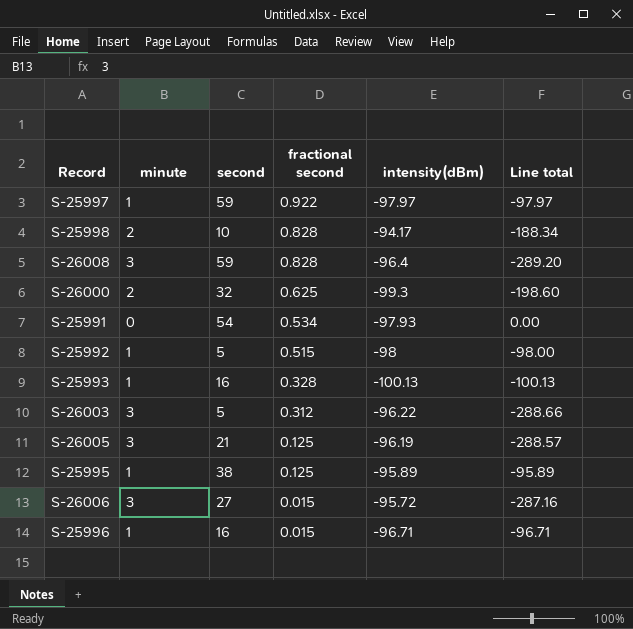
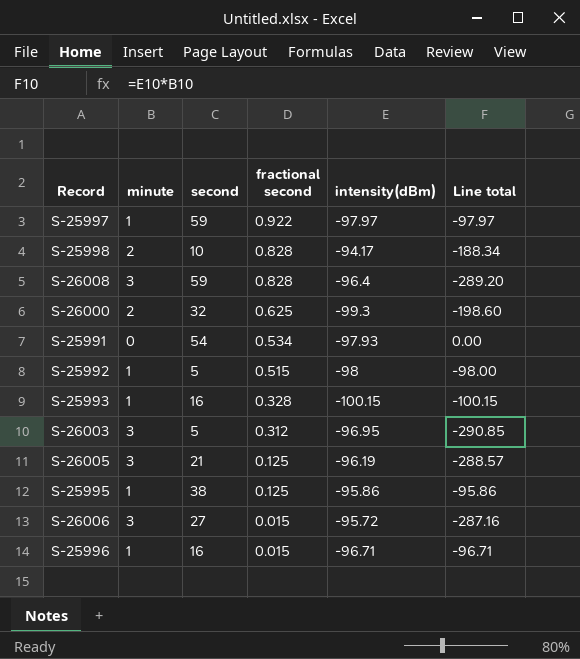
S-25993 | intensity(dBm): -100.13 -> -100.15
S-25993 | Line total: -100.13 -> -100.15
S-26003 | intensity(dBm): -96.22 -> -96.95
S-26003 | Line total: -288.66 -> -290.85
S-25995 | intensity(dBm): -95.89 -> -95.86
S-25995 | Line total: -95.89 -> -95.86

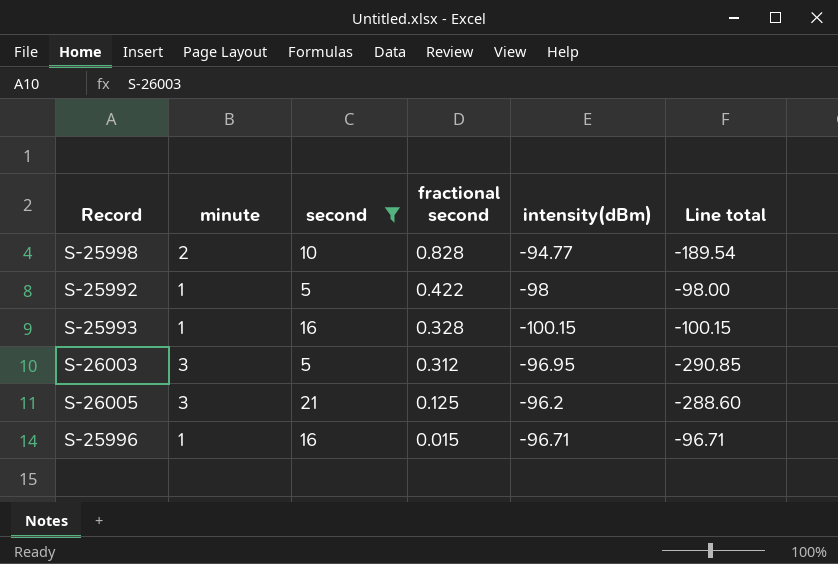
filter: none -> second <= 21
S-25998 | intensity(dBm): -94.17 -> -94.77
S-25998 | Line total: -188.34 -> -189.54
S-25992 | fractional second: 0.515 -> 0.422
S-26005 | intensity(dBm): -96.19 -> -96.2
S-26005 | Line total: -288.57 -> -288.60

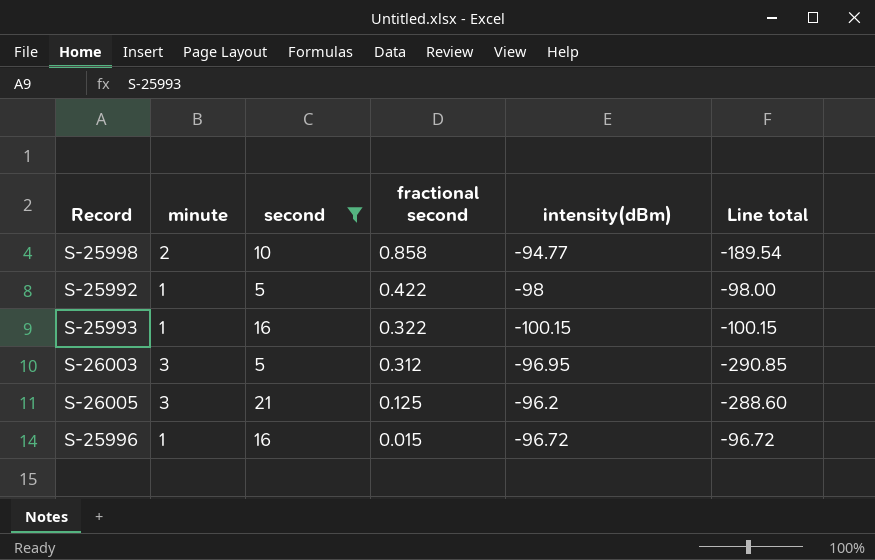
S-25998 | fractional second: 0.828 -> 0.858
S-25993 | fractional second: 0.328 -> 0.322
S-25996 | intensity(dBm): -96.71 -> -96.72
S-25996 | Line total: -96.71 -> -96.72

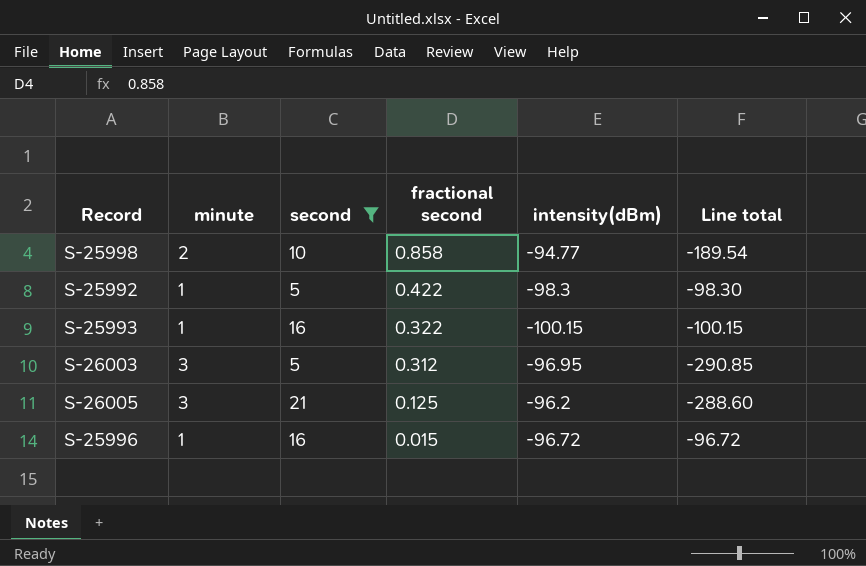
S-25992 | intensity(dBm): -98 -> -98.3
S-25992 | Line total: -98.00 -> -98.30

